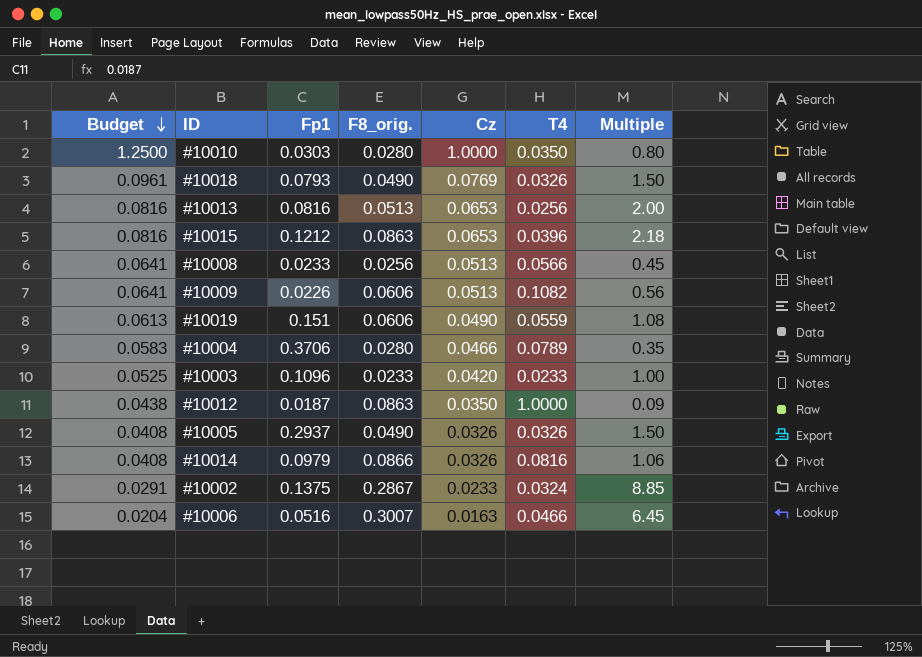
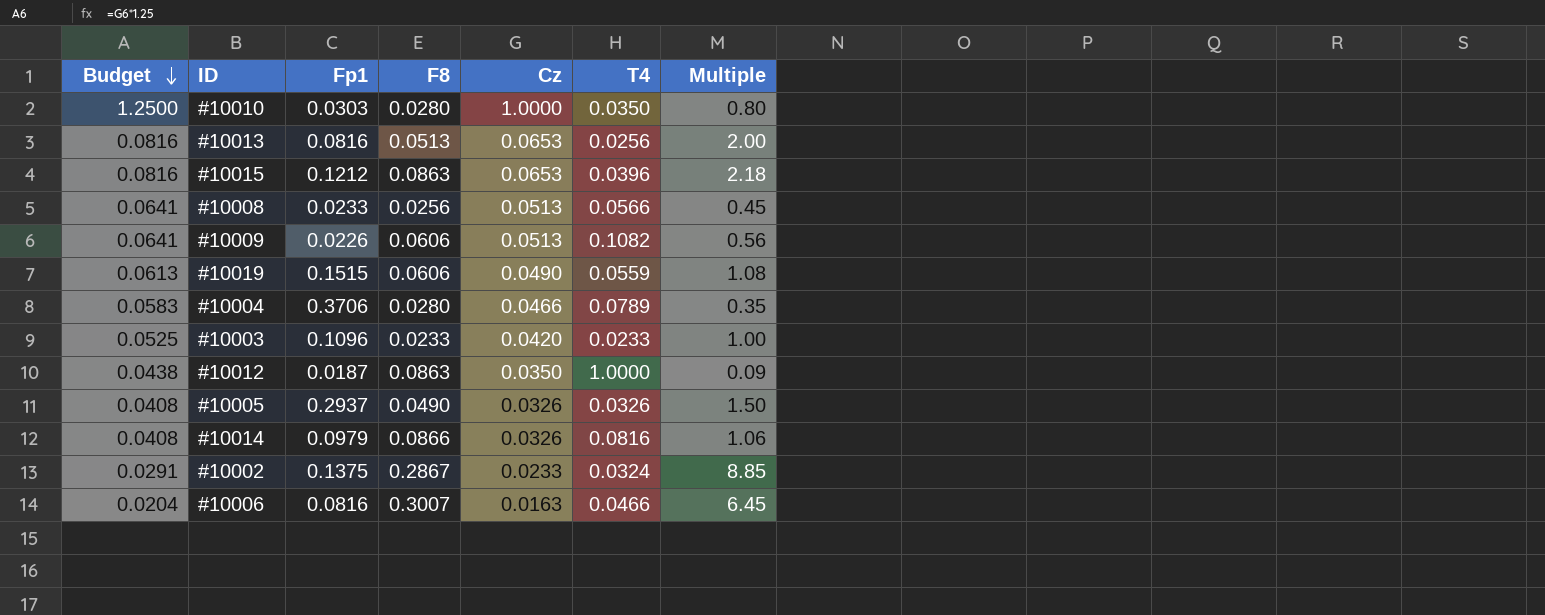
column name: F8_orig. -> F8
row #10018: 0.0961 | 0.0793 | 0.0490 | 0.0769 | 0.0326 | 1.50 -> none
#10019 | Fp1: 0.151 -> 0.1515
#10006 | Fp1: 0.0516 -> 0.0816

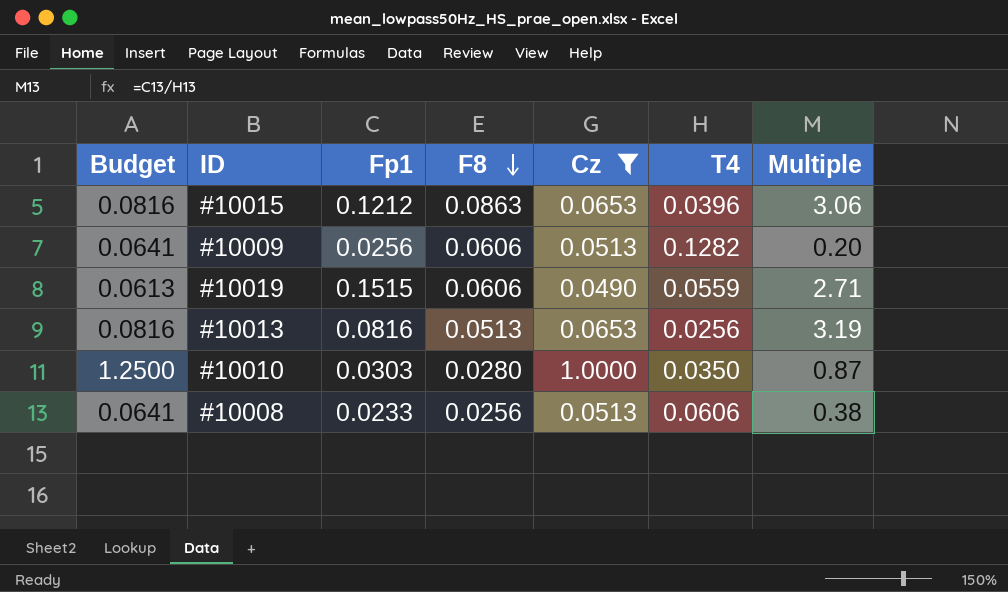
filter: none -> Cz >= 0.0490
row order: Budget descending -> F8 descending
column Multiple | formula: [F8] / [T4] -> [Fp1] / [T4]
#10009 | Fp1: 0.0226 -> 0.0256
#10009 | T4: 0.1082 -> 0.1282
#10008 | T4: 0.0566 -> 0.0606

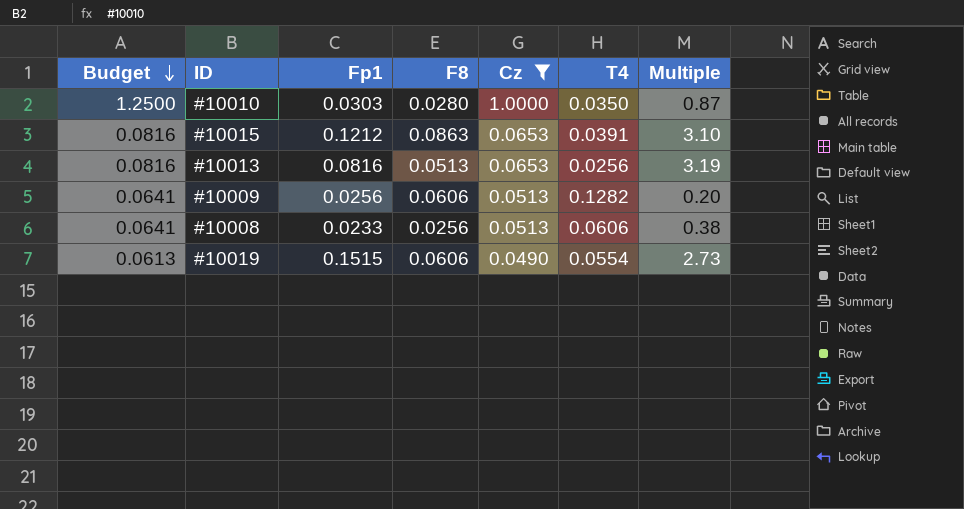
row order: F8 descending -> Budget descending
#10015 | T4: 0.0396 -> 0.0391
#10015 | Multiple: 3.06 -> 3.10
#10019 | T4: 0.0559 -> 0.0554
#10019 | Multiple: 2.71 -> 2.73

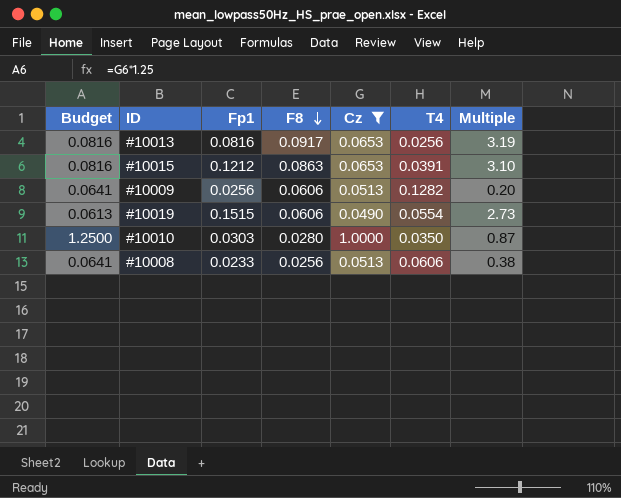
row order: Budget descending -> F8 descending
#10013 | F8: 0.0513 -> 0.0917

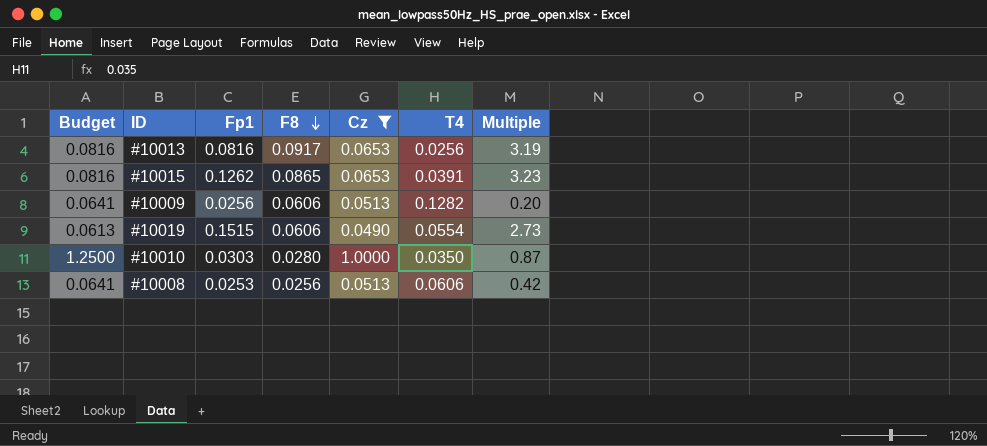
#10015 | Fp1: 0.1212 -> 0.1262
#10015 | F8: 0.0863 -> 0.0865
#10015 | Multiple: 3.10 -> 3.23
#10008 | Fp1: 0.0233 -> 0.0253
#10008 | Multiple: 0.38 -> 0.42

